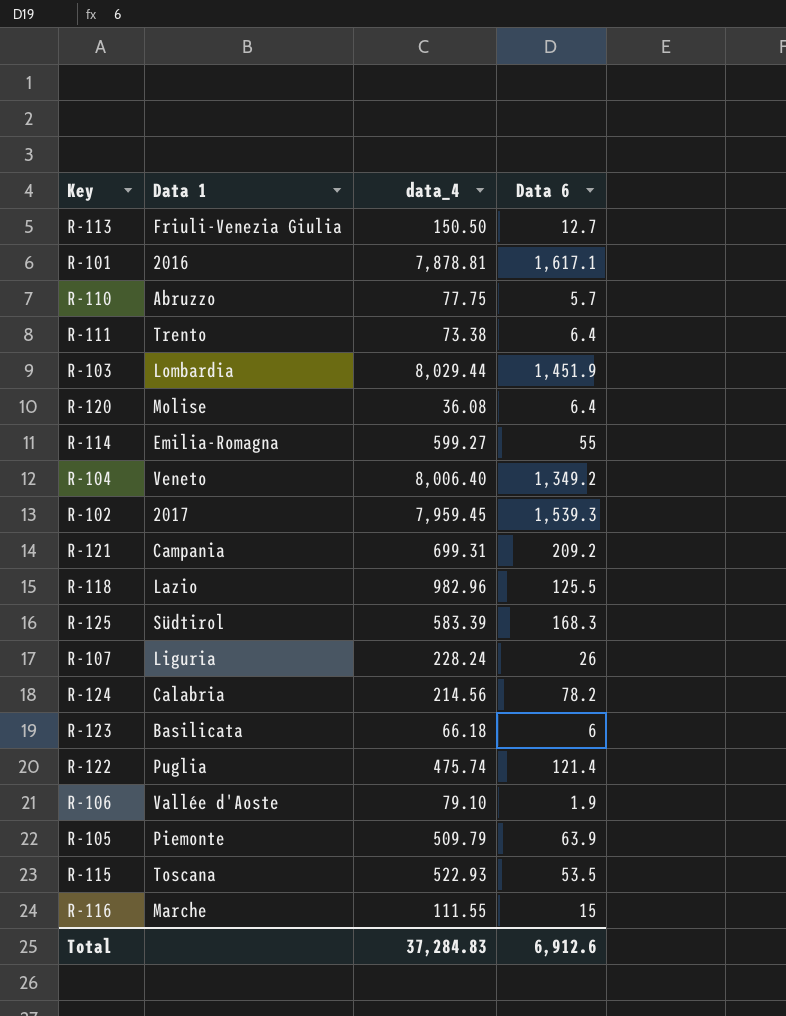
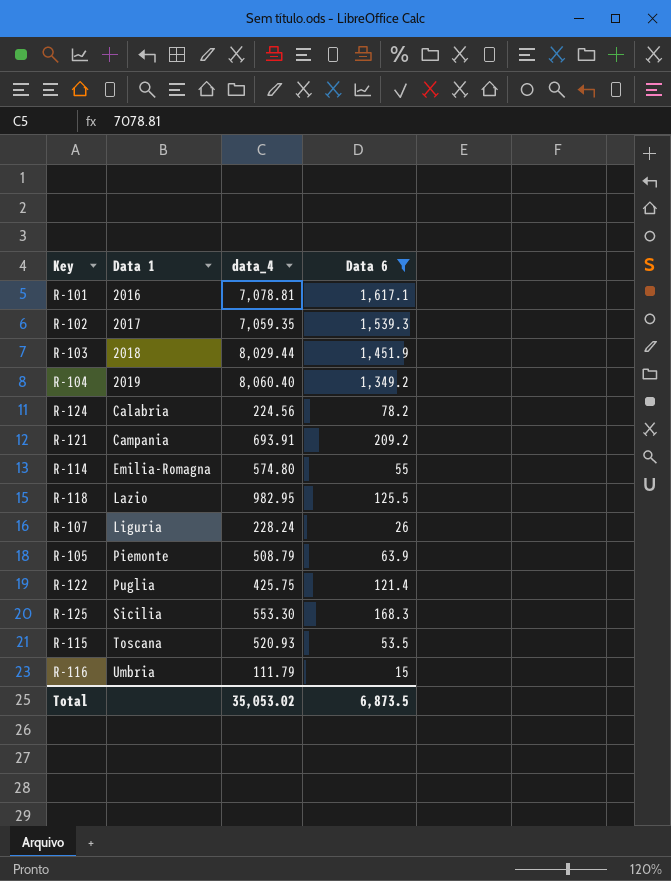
filter: none -> Data 6 >= 15
row order: none -> Data 1 ascending
R-101 | data_4: 7,878.81 -> 7,078.81
R-102 | data_4: 7,959.45 -> 7,059.35
R-103 | Data 1: Lombardia -> 2018
R-104 | Data 1: Veneto -> 2019
R-104 | data_4: 8,006.40 -> 8,060.40
R-124 | data_4: 214.56 -> 224.56
R-121 | data_4: 699.31 -> 693.91
R-114 | data_4: 599.27 -> 574.80
R-118 | data_4: 982.96 -> 982.95
R-105 | data_4: 509.79 -> 508.79
R-122 | data_4: 475.74 -> 425.75
R-125 | Data 1: Südtirol -> Sicilia
R-125 | data_4: 583.39 -> 553.30
R-115 | data_4: 522.93 -> 520.93
R-116 | Data 1: Marche -> Umbria
R-116 | data_4: 111.55 -> 111.79
Total | data_4: 37,284.83 -> 35,053.02
Total | Data 6: 6,912.6 -> 6,873.5

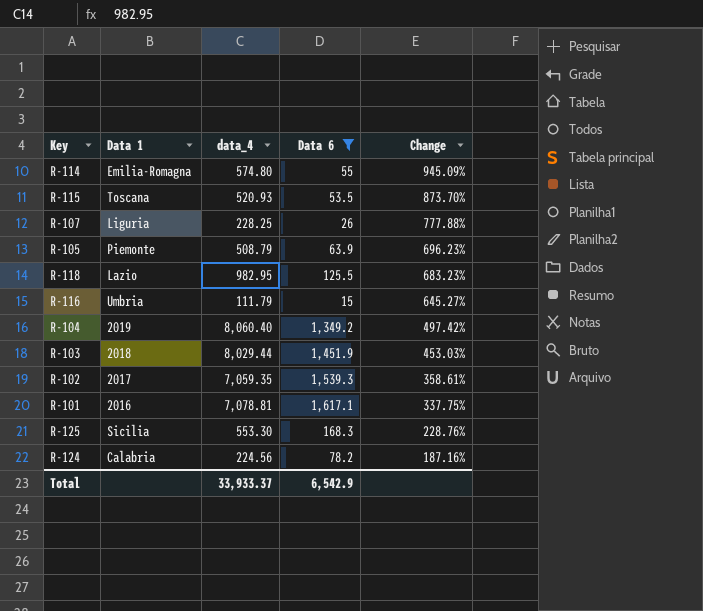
row order: Data 1 ascending -> Change descending
column Change | formula: none -> ([data_4] - [Data 6]) / [Data 6]
row R-121: Campania | 693.91 | 209.2 -> none
row R-122: Puglia | 425.75 | 121.4 -> none
R-107 | data_4: 228.24 -> 228.25
Total | data_4: 35,053.02 -> 33,933.37
Total | Data 6: 6,873.5 -> 6,542.9

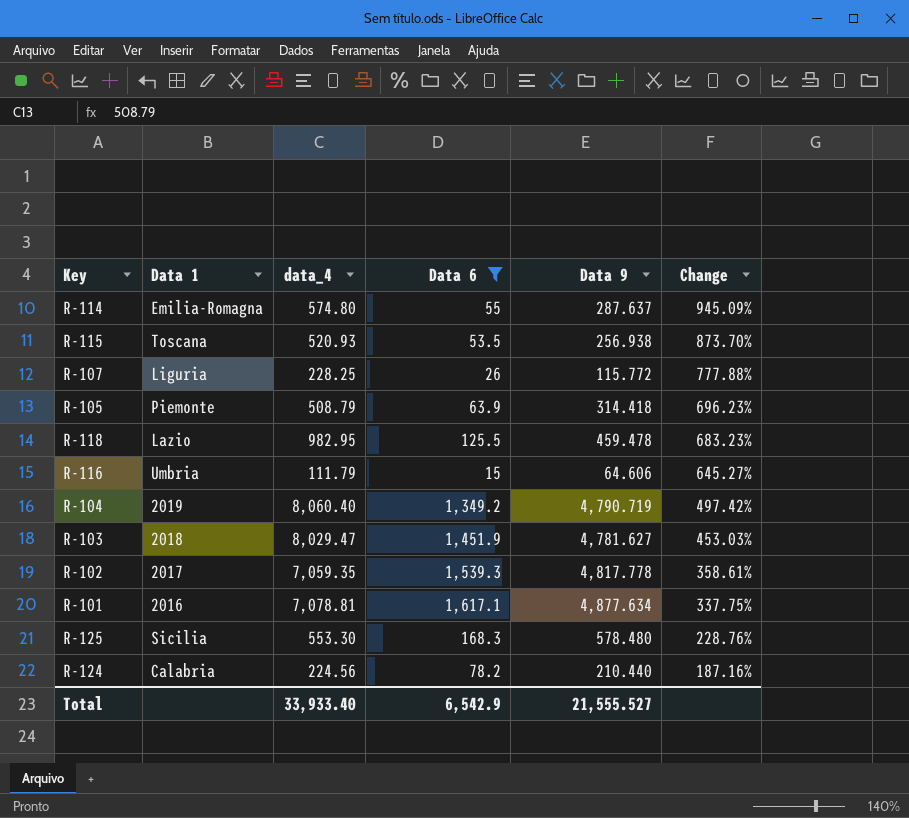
column Data 9 | position: none -> 5
R-103 | data_4: 8,029.44 -> 8,029.47
Total | data_4: 33,933.37 -> 33,933.40

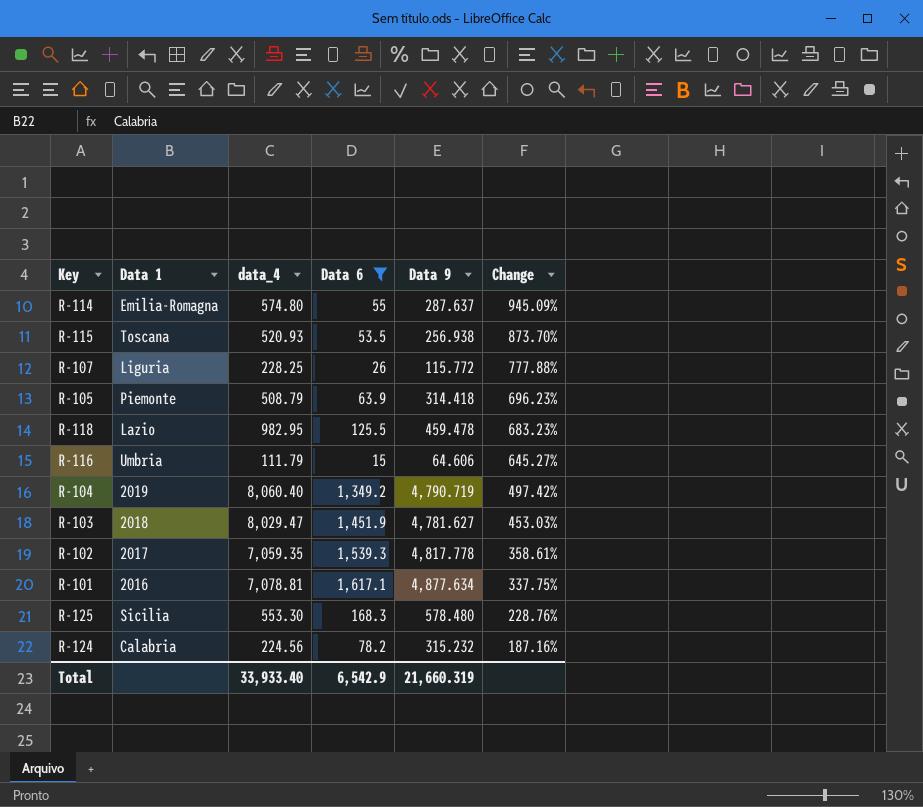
R-124 | Data 9: 210.440 -> 315.232
Total | Data 9: 21,555.527 -> 21,660.319

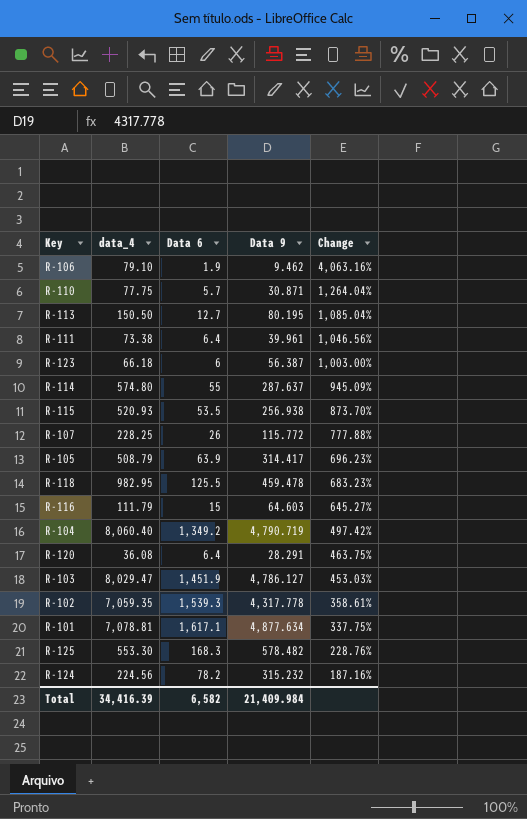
filter: Data 6 >= 15 -> none
column Data 1 | position: 2 -> none
R-105 | Data 9: 314.418 -> 314.417
R-116 | Data 9: 64.606 -> 64.603
R-103 | Data 9: 4,781.627 -> 4,786.127
R-102 | Data 9: 4,817.778 -> 4,317.778
R-125 | Data 9: 578.480 -> 578.482
Total | data_4: 33,933.40 -> 34,416.39
Total | Data 6: 6,542.9 -> 6,582
Total | Data 9: 21,660.319 -> 21,409.984

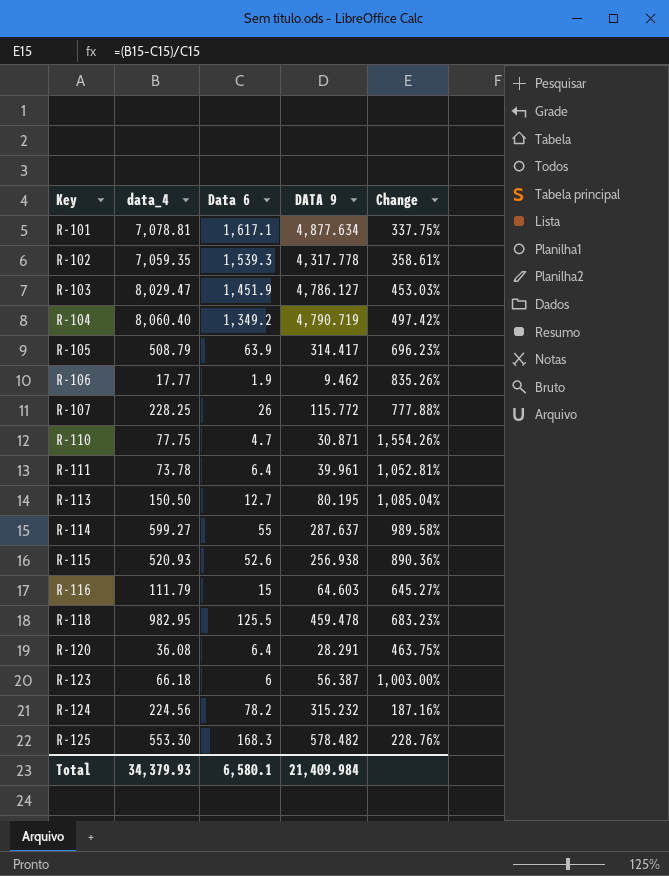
row order: Change descending -> Key ascending
column name: Data 9 -> DATA 9
R-106 | data_4: 79.10 -> 17.77
R-106 | Change: 4,063.16% -> 835.26%
R-110 | Data 6: 5.7 -> 4.7
R-110 | Change: 1,264.04% -> 1,554.26%
R-111 | data_4: 73.38 -> 73.78
R-111 | Change: 1,046.56% -> 1,052.81%
R-114 | data_4: 574.80 -> 599.27
R-114 | Change: 945.09% -> 989.58%
R-115 | Data 6: 53.5 -> 52.6
R-115 | Change: 873.70% -> 890.36%
Total | data_4: 34,416.39 -> 34,379.93
Total | Data 6: 6,582 -> 6,580.1

